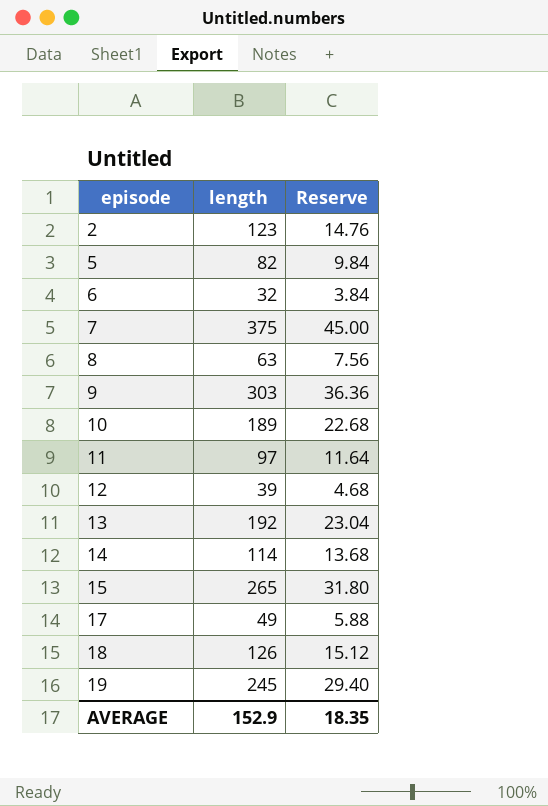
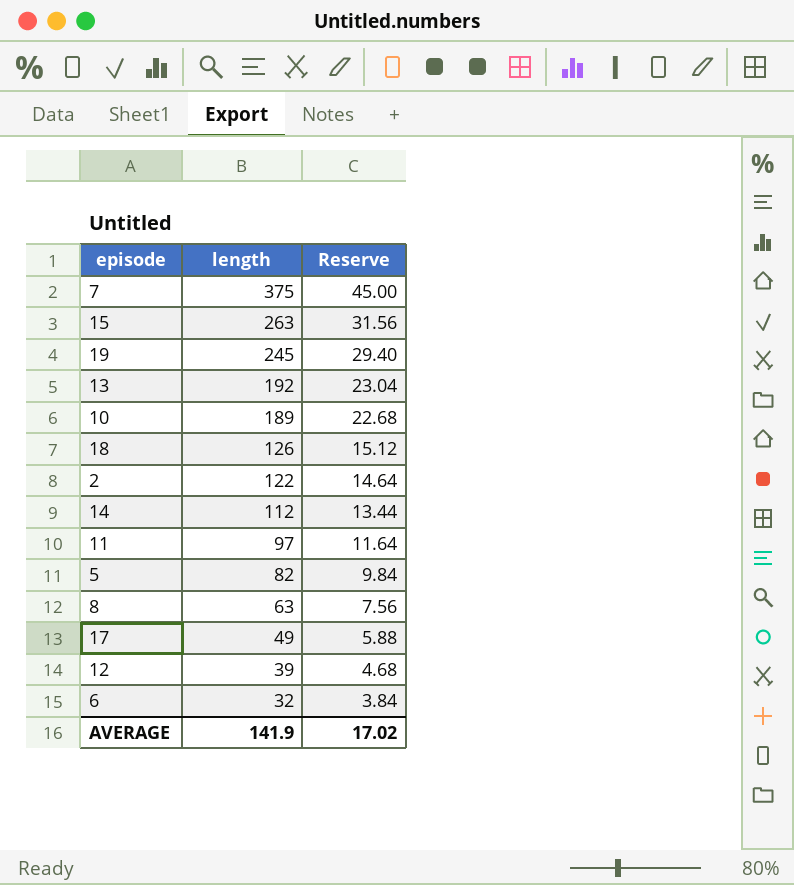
row order: episode ascending -> length descending
row 9: 303 | 36.36 -> none
15 | length: 265 -> 263
15 | Reserve: 31.80 -> 31.56
2 | length: 123 -> 122
2 | Reserve: 14.76 -> 14.64
14 | length: 114 -> 112
14 | Reserve: 13.68 -> 13.44
AVERAGE | length: 152.9 -> 141.9
AVERAGE | Reserve: 18.35 -> 17.02

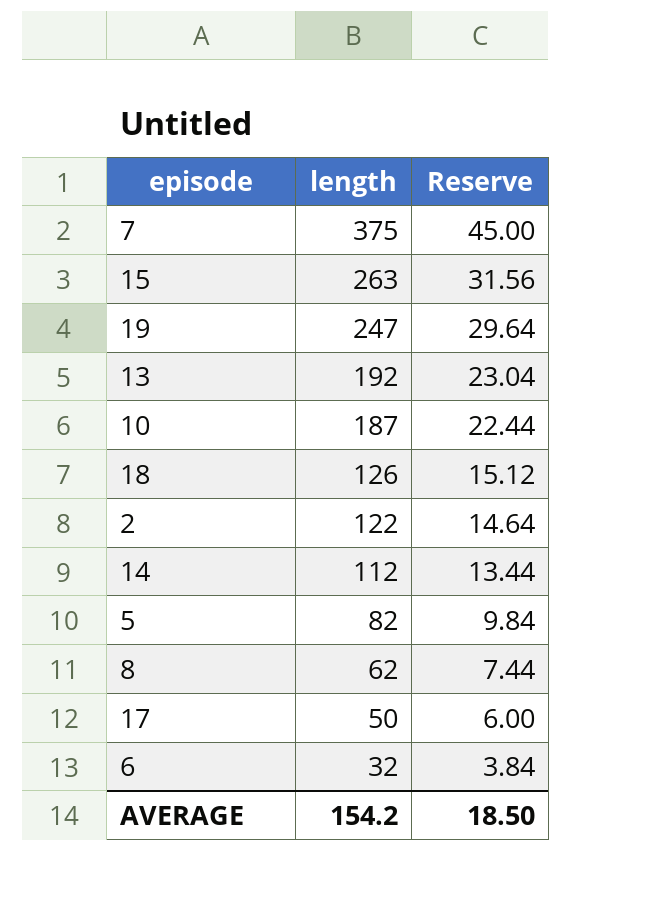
row 11: 97 | 11.64 -> none
row 12: 39 | 4.68 -> none
19 | length: 245 -> 247
19 | Reserve: 29.40 -> 29.64
10 | length: 189 -> 187
10 | Reserve: 22.68 -> 22.44
8 | length: 63 -> 62
8 | Reserve: 7.56 -> 7.44
17 | length: 49 -> 50
17 | Reserve: 5.88 -> 6.00
AVERAGE | length: 141.9 -> 154.2
AVERAGE | Reserve: 17.02 -> 18.50

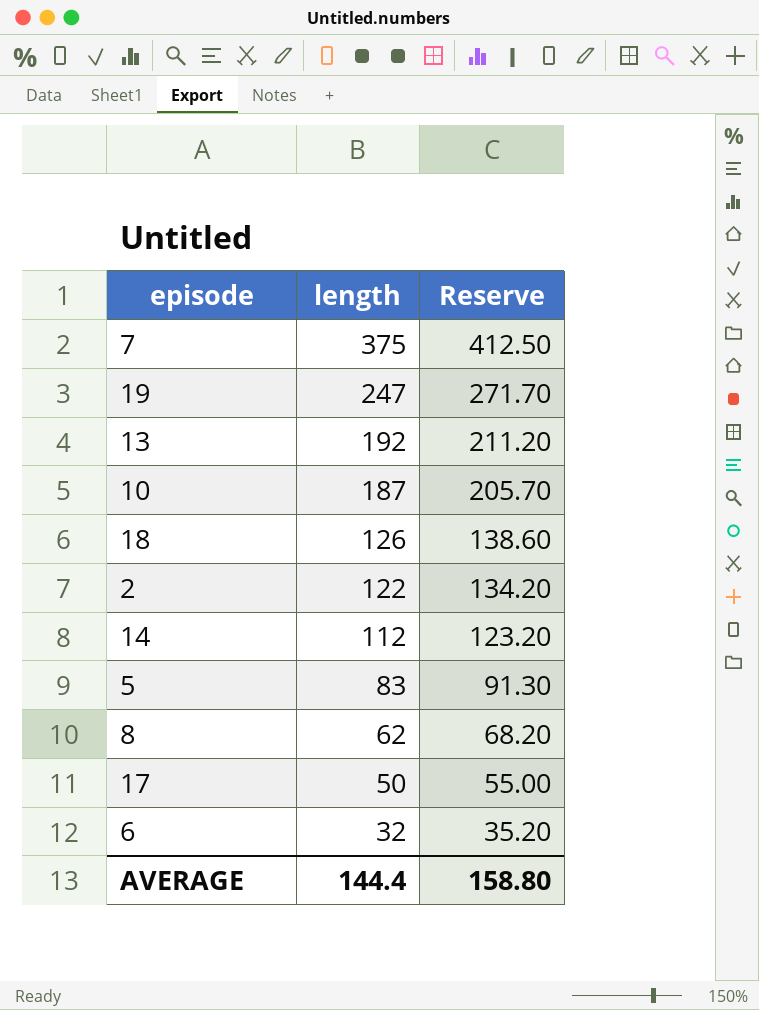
column Reserve | formula: [length] * 0.12 -> [length] * 1.1
row 15: 263 | 31.56 -> none
5 | length: 82 -> 83
AVERAGE | length: 154.2 -> 144.4
AVERAGE | Reserve: 18.50 -> 158.80

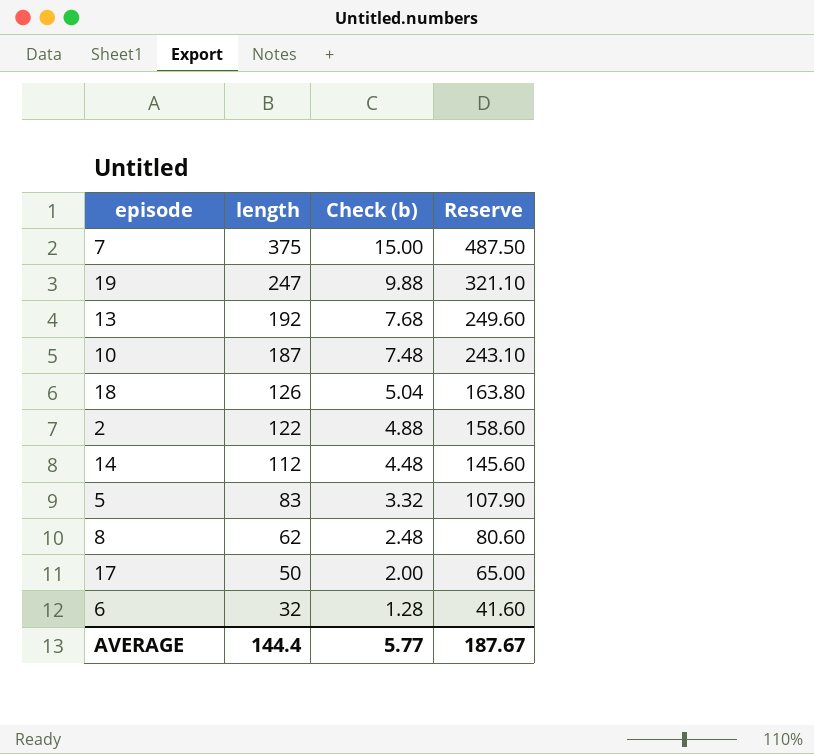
column Check (b) | formula: none -> [length] * 0.04
column Reserve | formula: [length] * 1.1 -> [length] * 1.3
AVERAGE | Reserve: 158.80 -> 187.67

